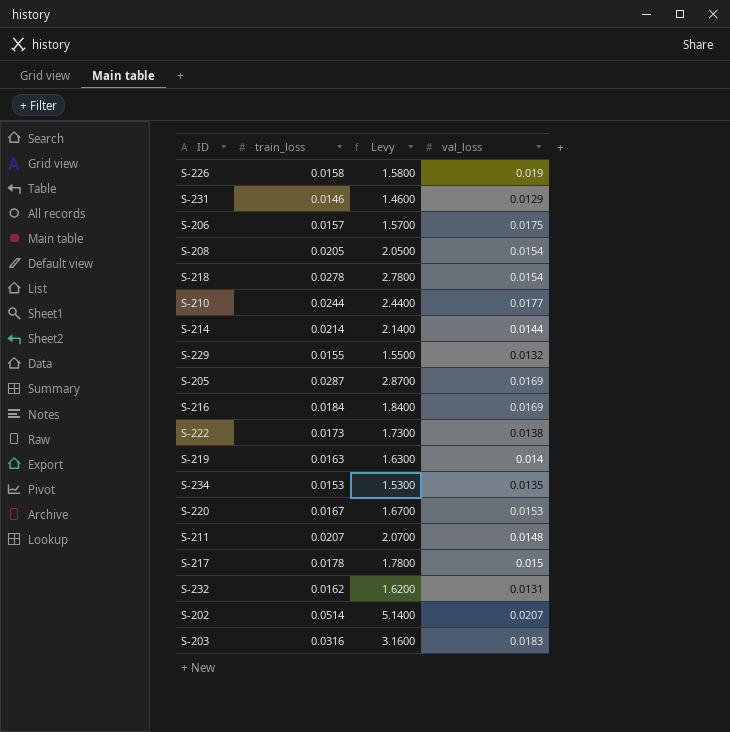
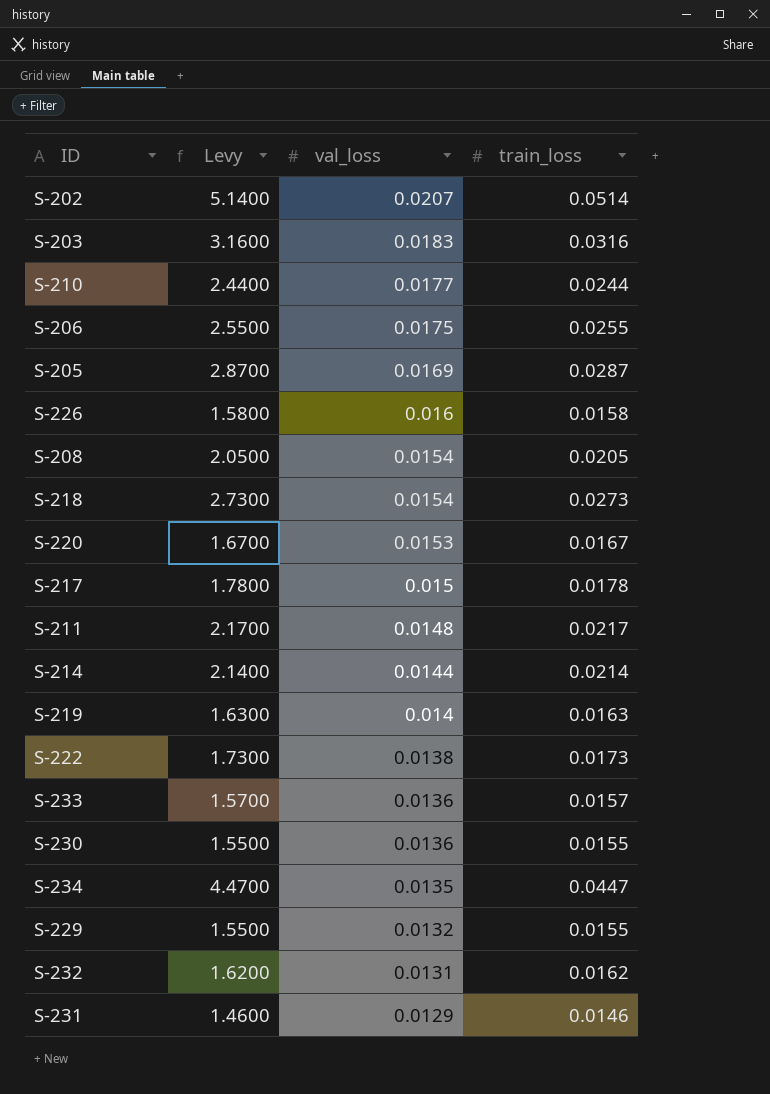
row order: none -> val_loss descending
column train_loss | position: 2 -> 4
row S-216: 0.0184 | 1.8400 | 0.0169 -> none
S-206 | Levy: 1.5700 -> 2.5500
S-206 | train_loss: 0.0157 -> 0.0255
S-226 | val_loss: 0.019 -> 0.016
S-218 | Levy: 2.7800 -> 2.7300
S-218 | train_loss: 0.0278 -> 0.0273
S-211 | Levy: 2.0700 -> 2.1700
S-211 | train_loss: 0.0207 -> 0.0217
row S-233: none -> 1.5700 | 0.0136 | 0.0157
row S-230: none -> 1.5500 | 0.0136 | 0.0155
S-234 | Levy: 1.5300 -> 4.4700
S-234 | train_loss: 0.0153 -> 0.0447

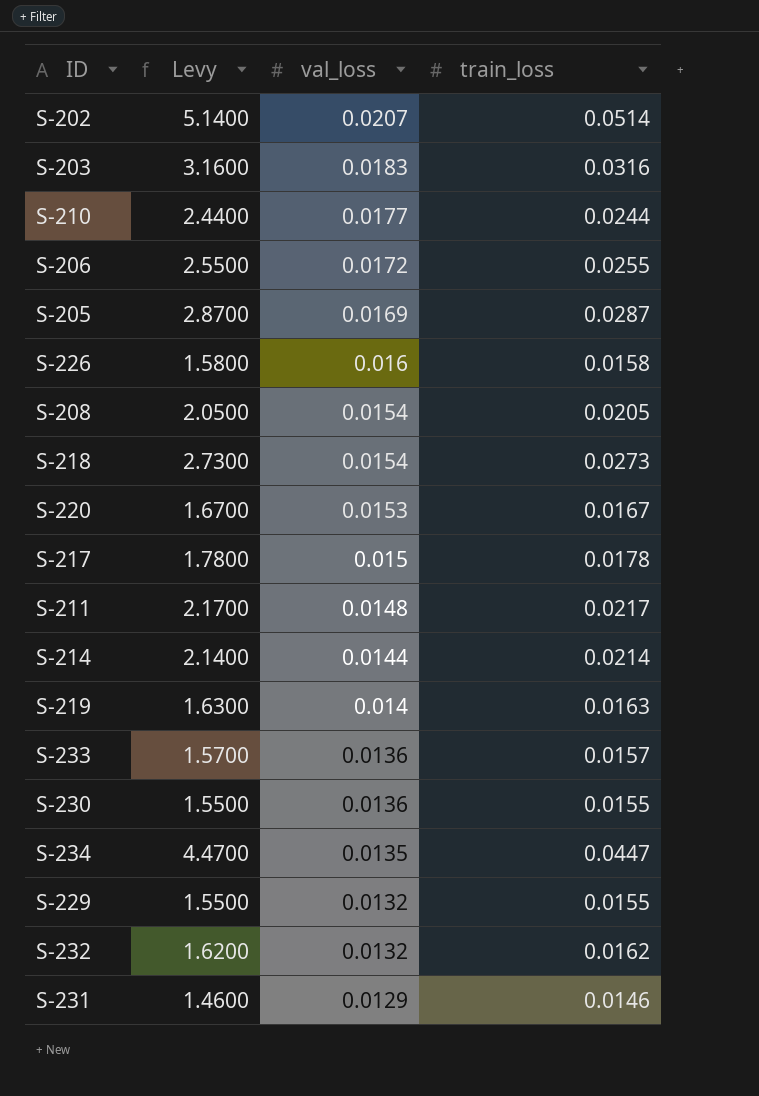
row S-222: 1.7300 | 0.0138 | 0.0173 -> none
S-206 | val_loss: 0.0175 -> 0.0172
S-232 | val_loss: 0.0131 -> 0.0132

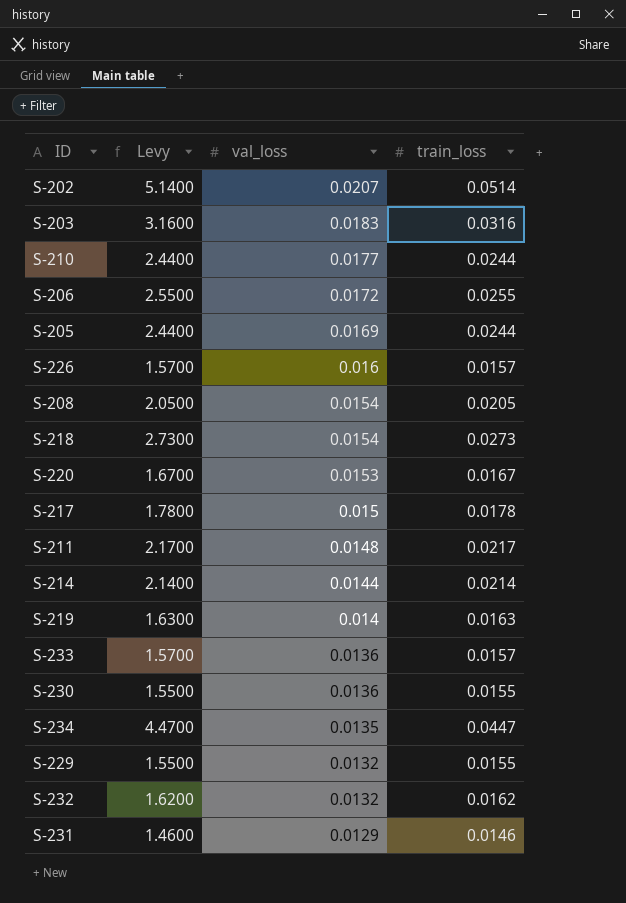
S-205 | Levy: 2.8700 -> 2.4400
S-205 | train_loss: 0.0287 -> 0.0244
S-226 | Levy: 1.5800 -> 1.5700
S-226 | train_loss: 0.0158 -> 0.0157

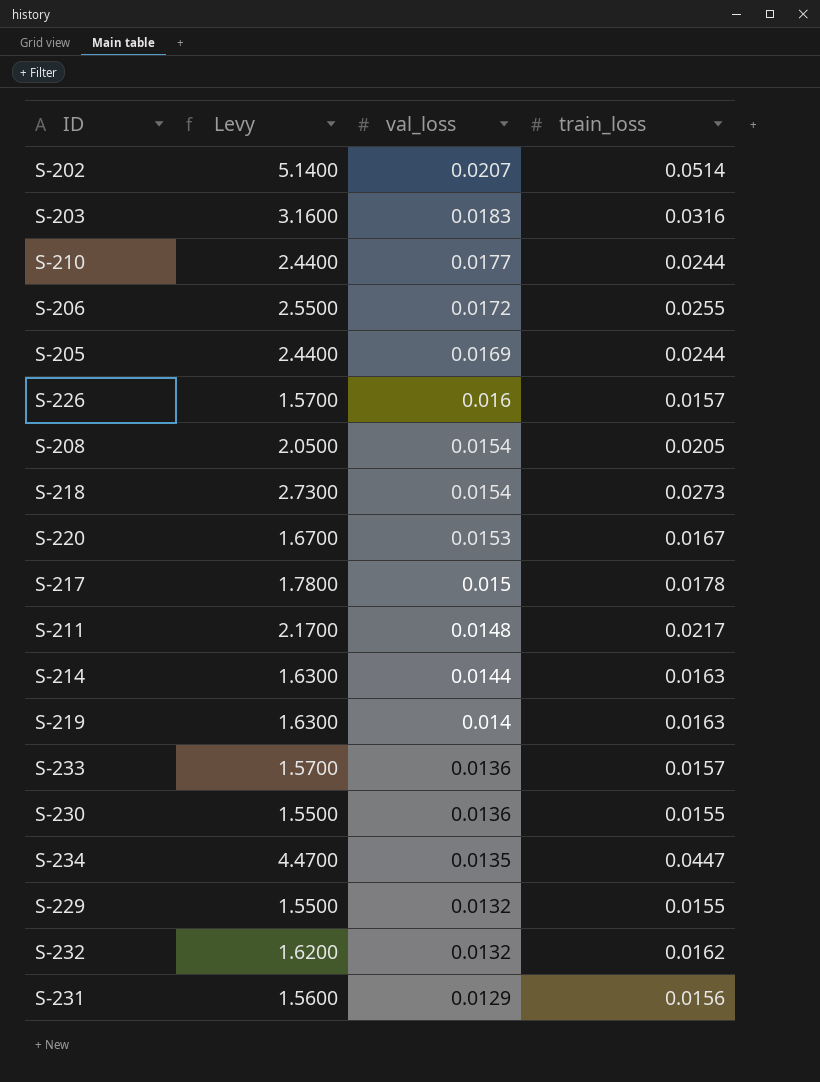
S-214 | Levy: 2.1400 -> 1.6300
S-214 | train_loss: 0.0214 -> 0.0163
S-231 | Levy: 1.4600 -> 1.5600
S-231 | train_loss: 0.0146 -> 0.0156

